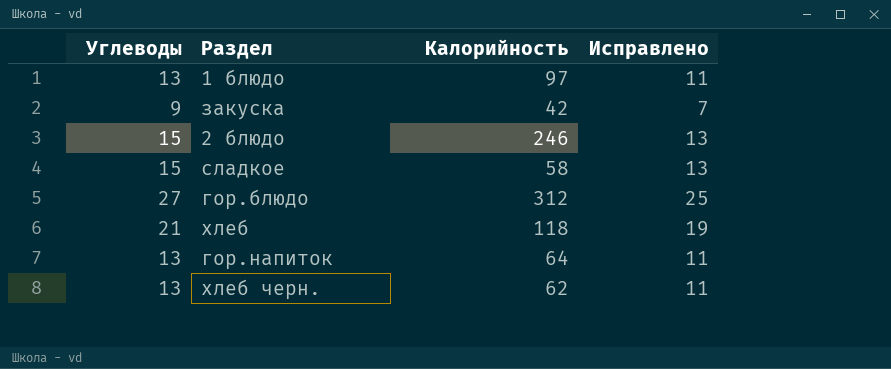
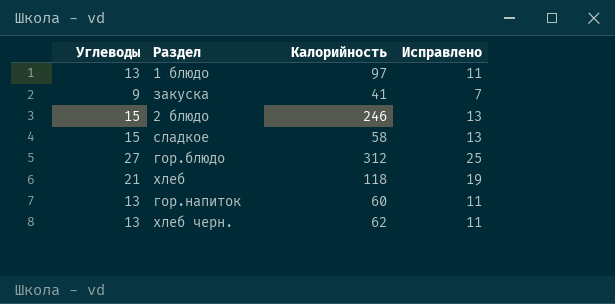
закуска | Калорийность: 42 -> 41
гор.напиток | Калорийность: 64 -> 60

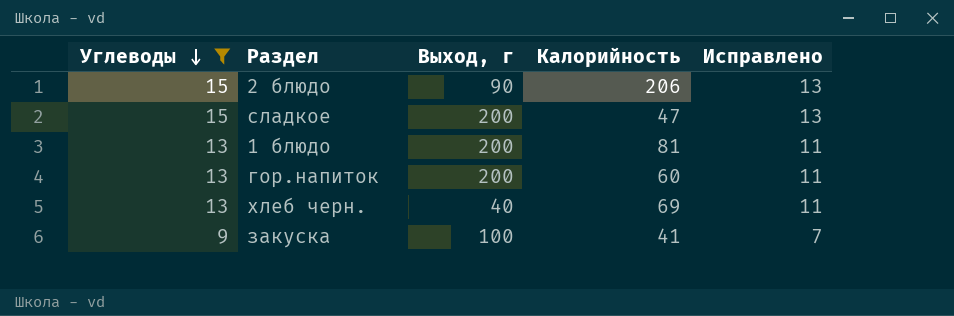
filter: none -> Углеводы <= 15
row order: none -> Углеводы descending
column Выход, г | position: none -> 3
2 блюдо | Калорийность: 246 -> 206
сладкое | Калорийность: 58 -> 47
1 блюдо | Калорийность: 97 -> 81
хлеб черн. | Калорийность: 62 -> 69

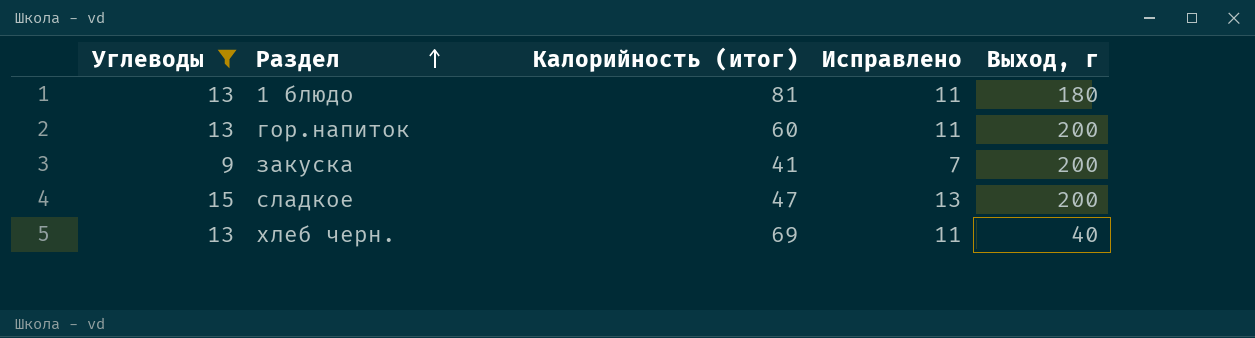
row order: Углеводы descending -> Раздел ascending
column name: Калорийность -> Калорийность (итог)
column Выход, г | position: 3 -> 5
row 2 блюдо: 15 | 90 | 206 | 13 -> none
1 блюдо | Выход, г: 200 -> 180
закуска | Выход, г: 100 -> 200

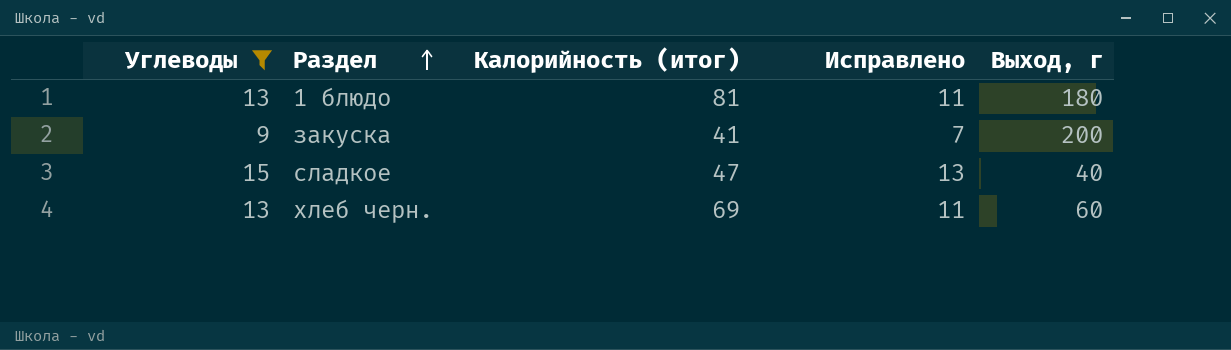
row гор.напиток: 13 | 60 | 11 | 200 -> none
сладкое | Выход, г: 200 -> 40
хлеб черн. | Выход, г: 40 -> 60

